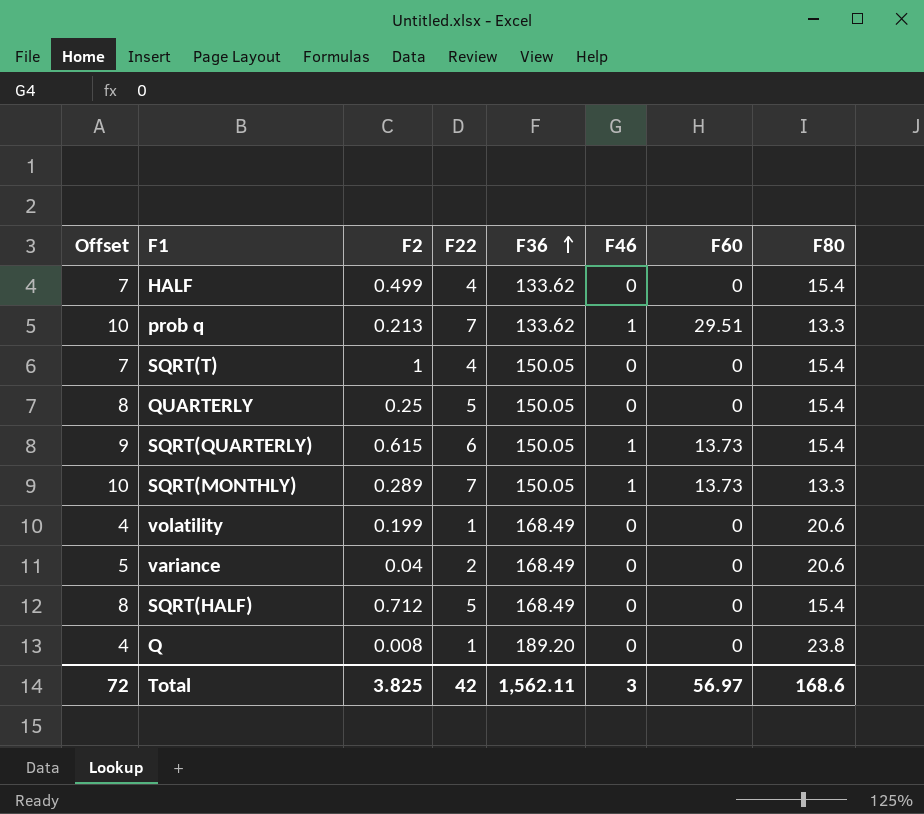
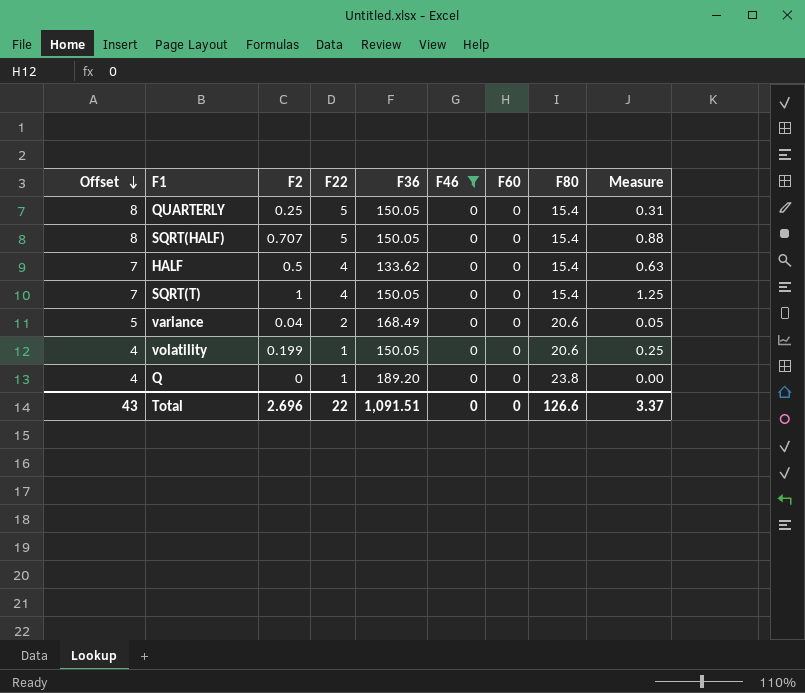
filter: none -> F46 = 0
row order: F36 ascending -> Offset descending
column Measure | formula: none -> [F2] * 1.25
SQRT(HALF) | F2: 0.712 -> 0.707
SQRT(HALF) | F36: 168.49 -> 150.05
HALF | F2: 0.499 -> 0.5
volatility | F36: 168.49 -> 150.05
Q | F2: 0.008 -> 0
Total | Offset: 72 -> 43
Total | F2: 3.825 -> 2.696
Total | F22: 42 -> 22
Total | F36: 1,562.11 -> 1,091.51
Total | F46: 3 -> 0
Total | F60: 56.97 -> 0
Total | F80: 168.6 -> 126.6

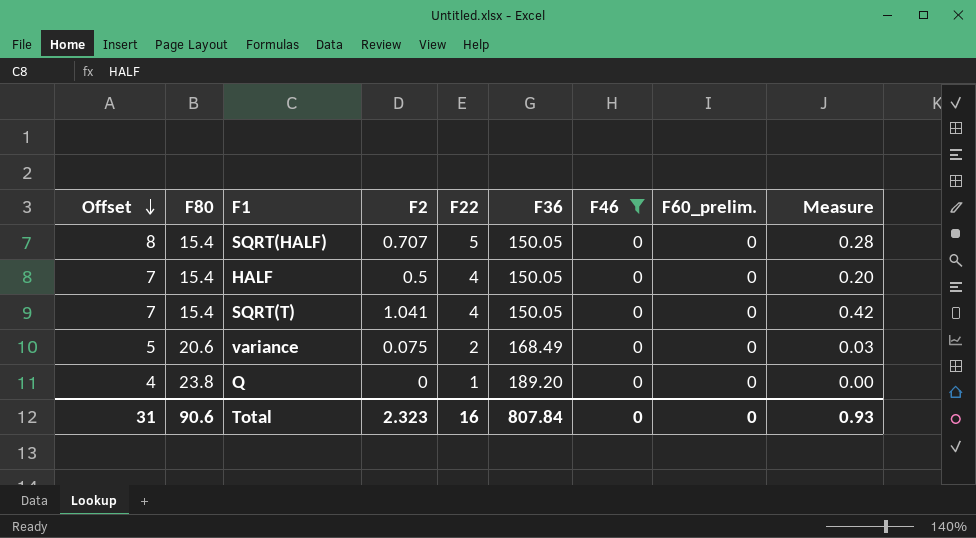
column F80 | position: 8 -> 2
column name: F60 -> F60_prelim.
column Measure | formula: [F2] * 1.25 -> [F2] * 0.4
row QUARTERLY: 8 | 0.25 | 5 | 150.05 | 0 | 0 | 15.4 | 0.31 -> none
row volatility: 4 | 0.199 | 1 | 150.05 | 0 | 0 | 20.6 | 0.25 -> none
HALF | F36: 133.62 -> 150.05
SQRT(T) | F2: 1 -> 1.041
variance | F2: 0.04 -> 0.075
Total | Offset: 43 -> 31
Total | F80: 126.6 -> 90.6
Total | F2: 2.696 -> 2.323
Total | F22: 22 -> 16
Total | F36: 1,091.51 -> 807.84
Total | Measure: 3.37 -> 0.93

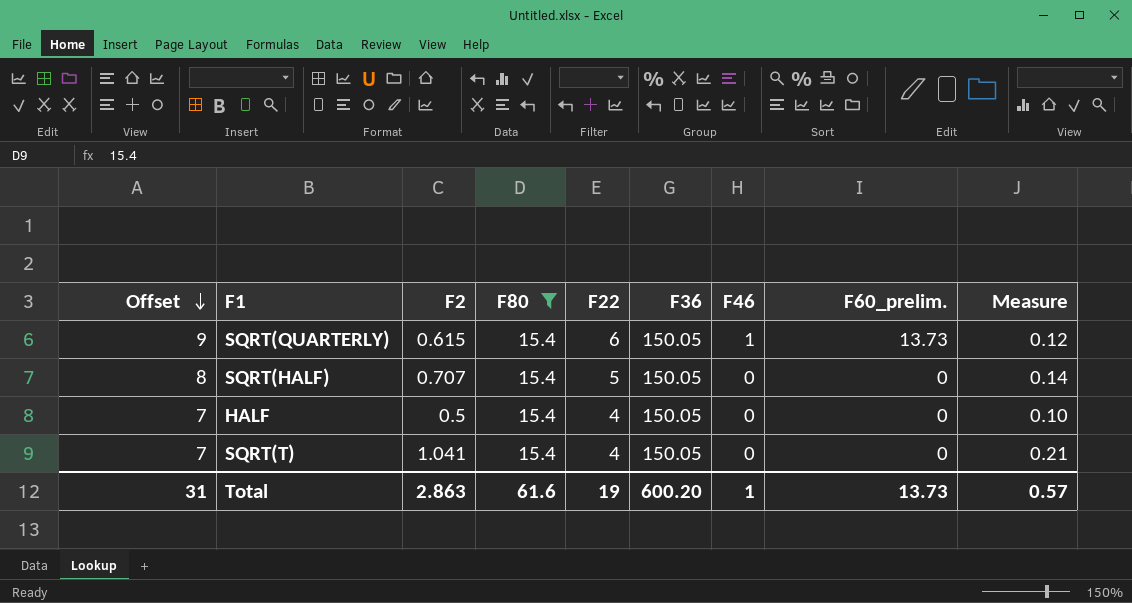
filter: F46 = 0 -> F80 = 15.4
column F80 | position: 2 -> 4
column Measure | formula: [F2] * 0.4 -> [F2] * 0.2
Total | F2: 2.323 -> 2.863
Total | F80: 90.6 -> 61.6
Total | F22: 16 -> 19
Total | F36: 807.84 -> 600.20
Total | F46: 0 -> 1
Total | F60_prelim.: 0 -> 13.73
Total | Measure: 0.93 -> 0.57

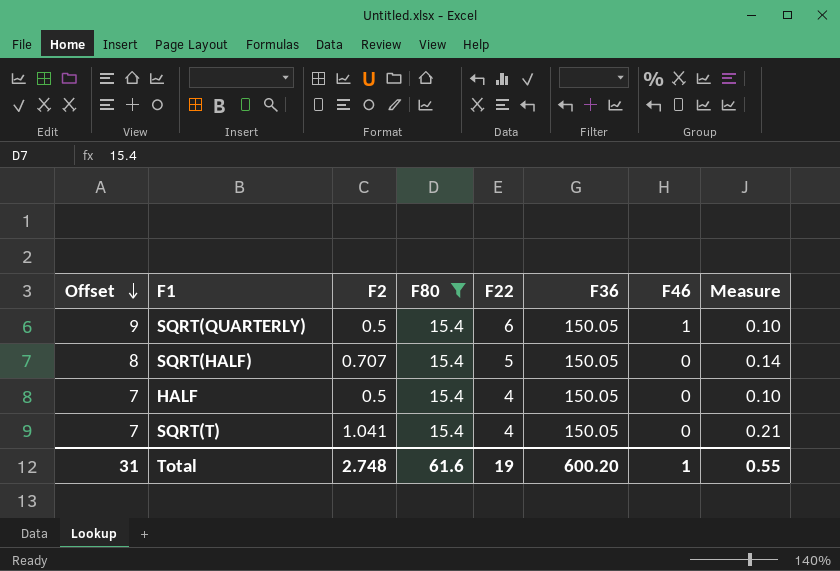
column F60_prelim. | position: 8 -> none
SQRT(QUARTERLY) | F2: 0.615 -> 0.5
SQRT(QUARTERLY) | Measure: 0.12 -> 0.10
Total | F2: 2.863 -> 2.748
Total | Measure: 0.57 -> 0.55

